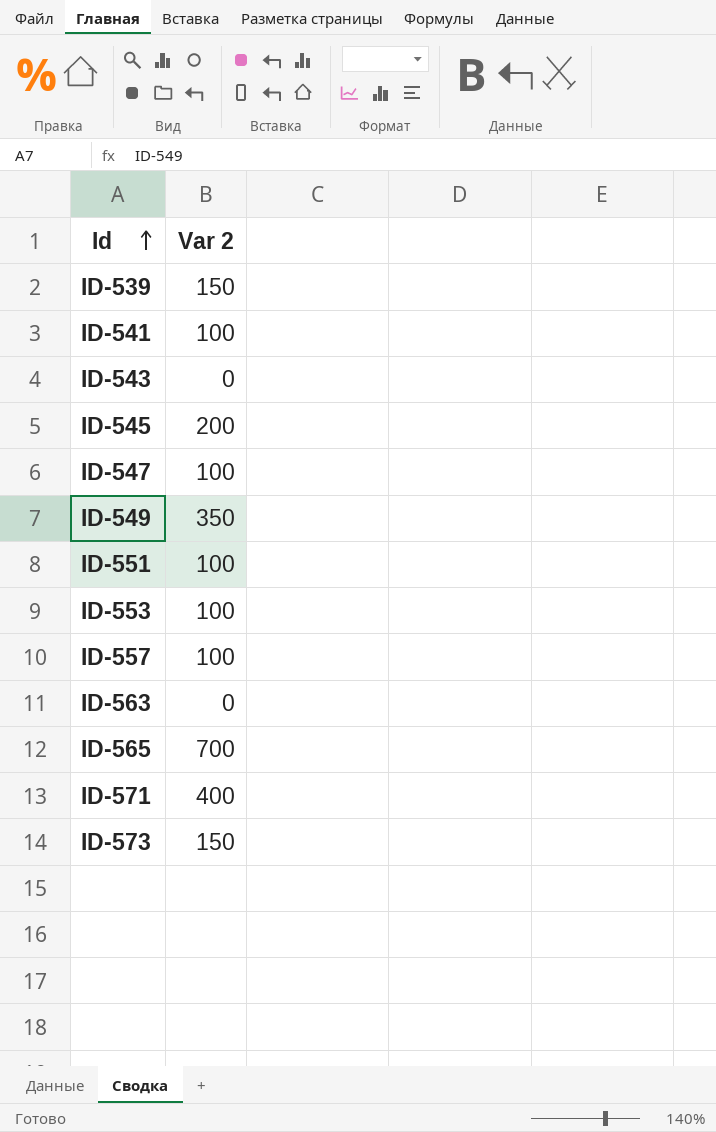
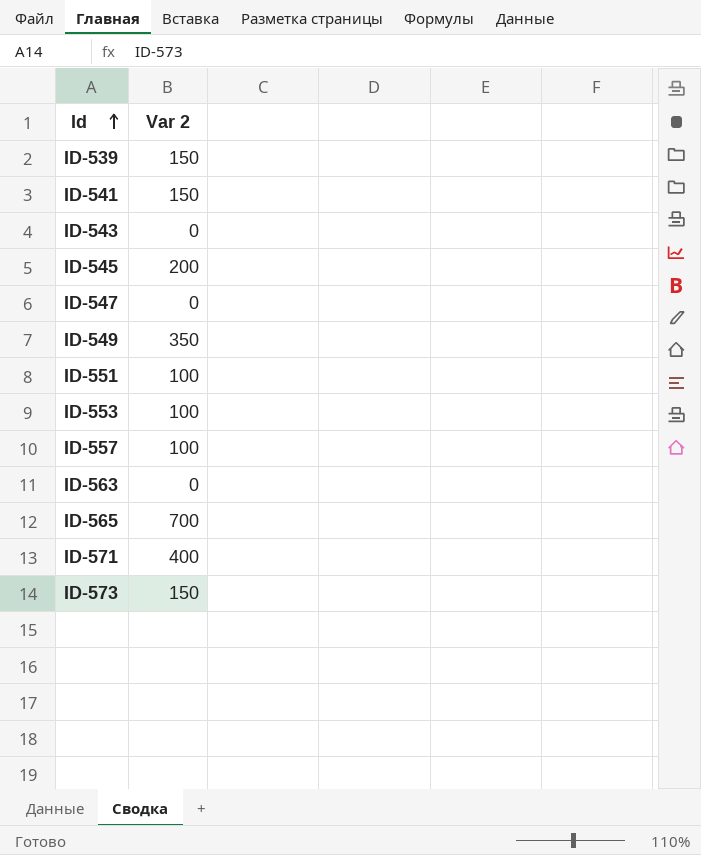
ID-541 | Var 2: 100 -> 150
ID-547 | Var 2: 100 -> 0

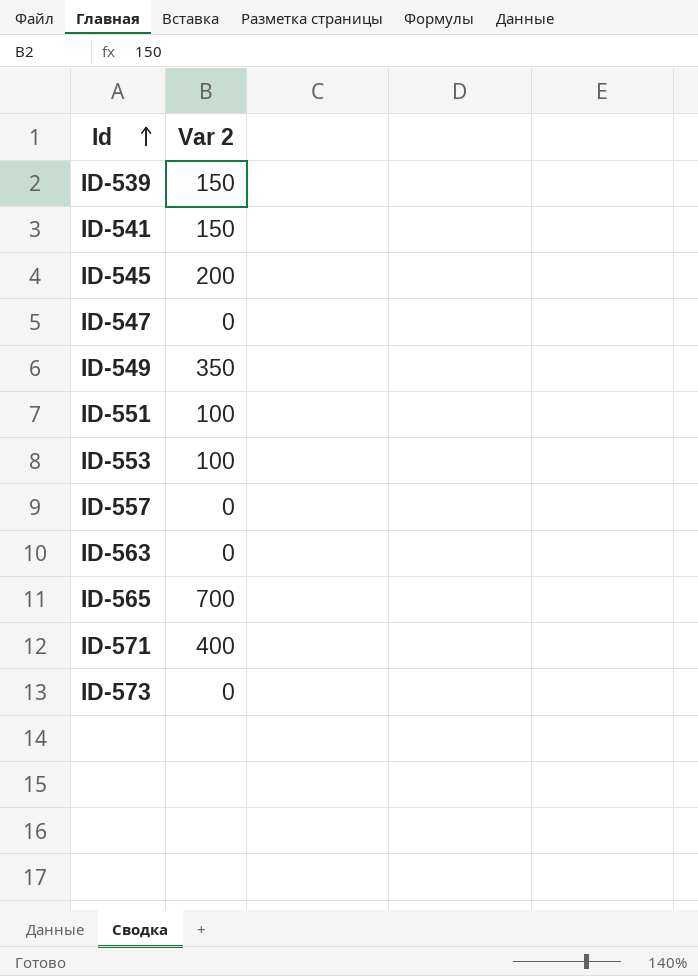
row ID-543: 0 -> none
ID-557 | Var 2: 100 -> 0
ID-573 | Var 2: 150 -> 0

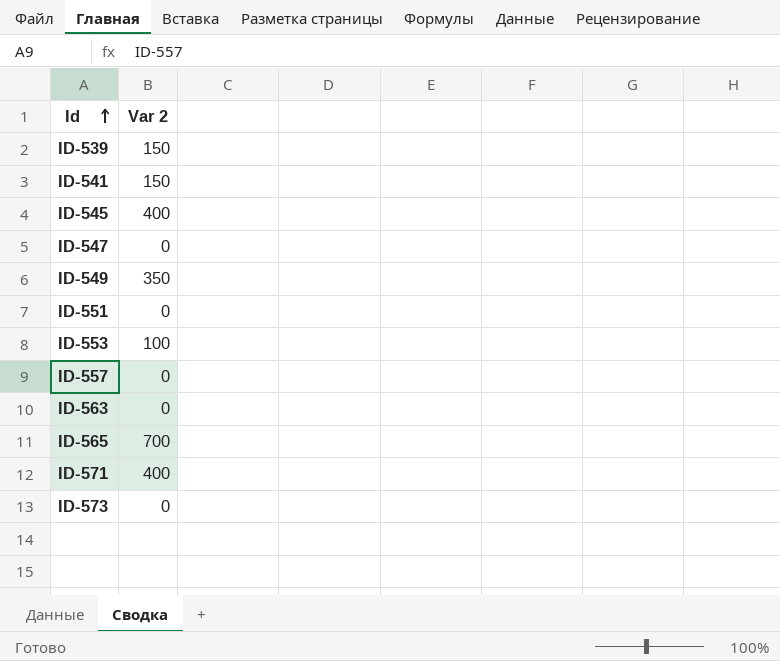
ID-545 | Var 2: 200 -> 400
ID-551 | Var 2: 100 -> 0

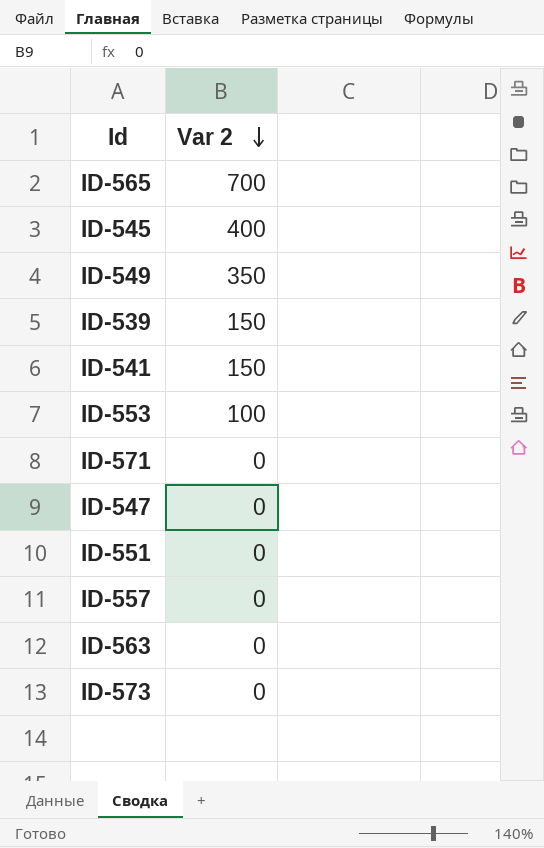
row order: Id ascending -> Var 2 descending
ID-571 | Var 2: 400 -> 0

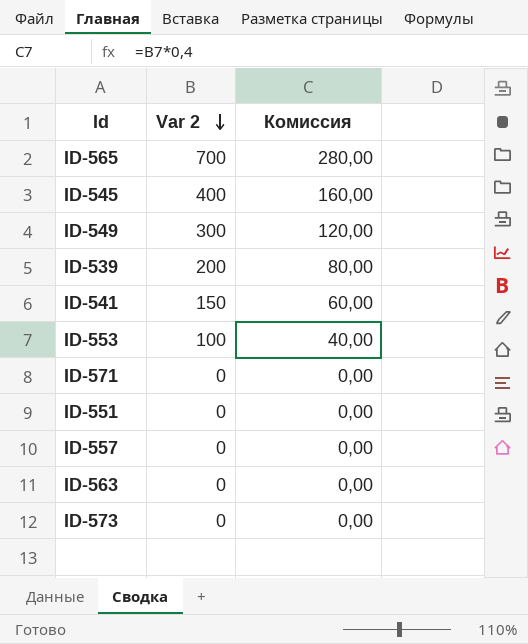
column Комиссия | formula: none -> [Var 2] * 0,4
row ID-547: 0 -> none
ID-549 | Var 2: 350 -> 300
ID-539 | Var 2: 150 -> 200

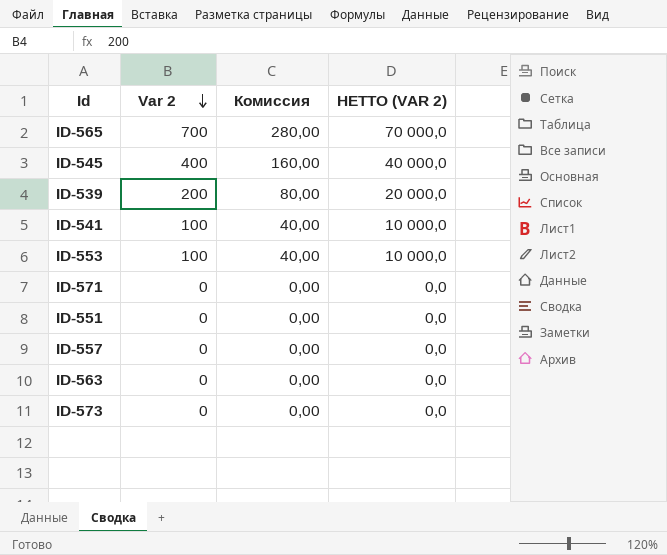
column НЕТТО (VAR 2) | formula: none -> [Var 2] * 100
row ID-549: 300 | 120,00 -> none
ID-541 | Var 2: 150 -> 100
ID-541 | Комиссия: 60,00 -> 40,00

